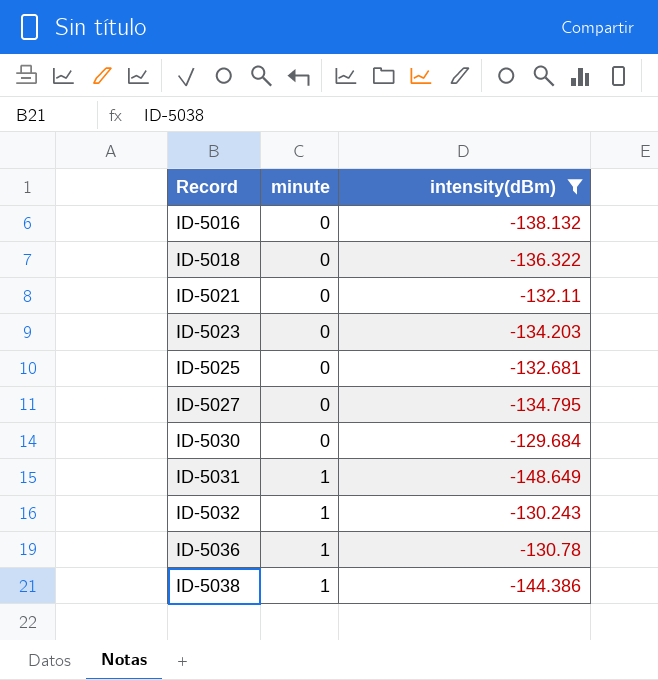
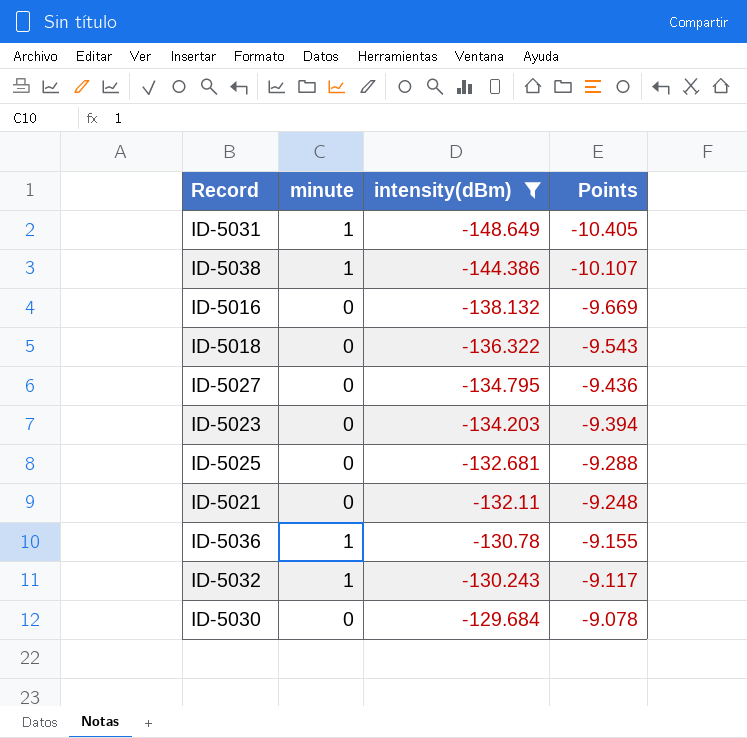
row order: Record ascending -> intensity(dBm) ascending
column Points | formula: none -> [intensity(dBm)] * 0.07

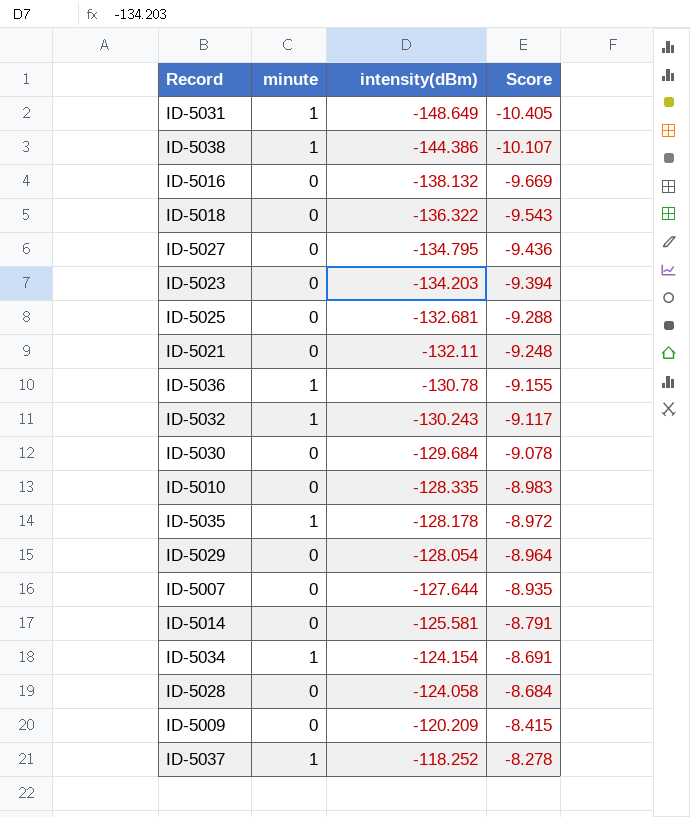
filter: intensity(dBm) <= -129.684 -> none
column name: Points -> Score

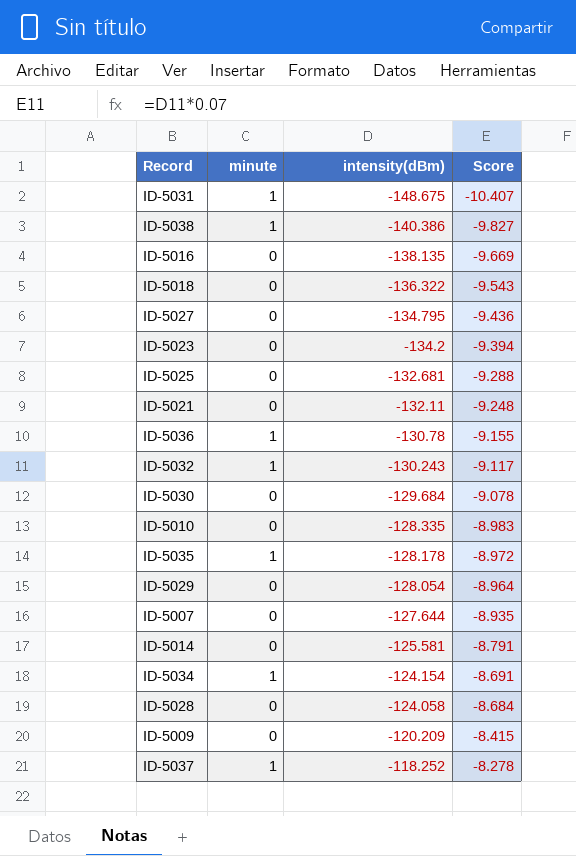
ID-5031 | intensity(dBm): -148.649 -> -148.675
ID-5031 | Score: -10.405 -> -10.407
ID-5038 | intensity(dBm): -144.386 -> -140.386
ID-5038 | Score: -10.107 -> -9.827
ID-5016 | intensity(dBm): -138.132 -> -138.135
ID-5023 | intensity(dBm): -134.203 -> -134.2

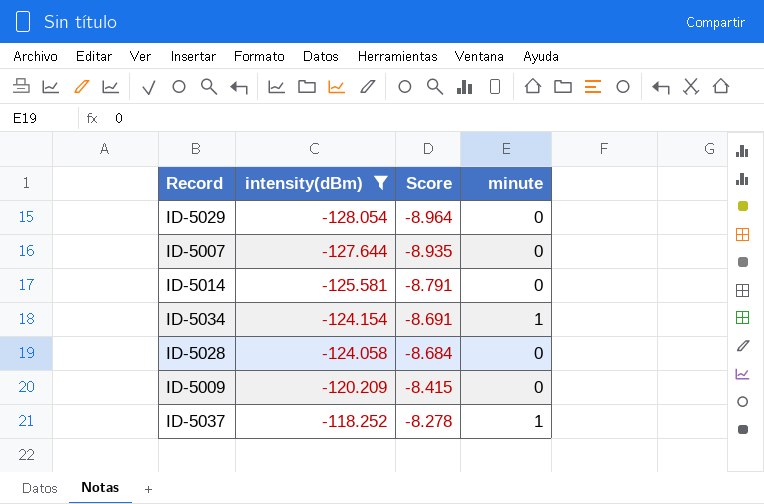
filter: none -> intensity(dBm) >= -128.054
column minute | position: 2 -> 4

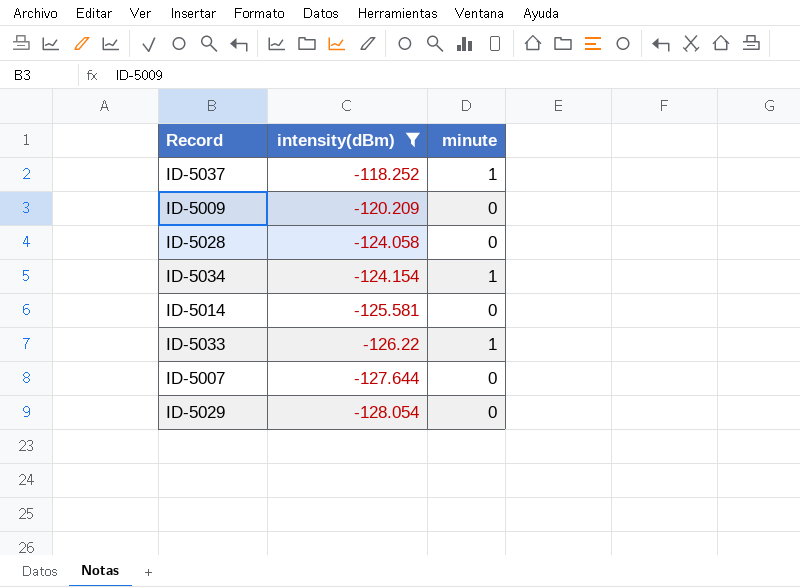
row order: intensity(dBm) ascending -> intensity(dBm) descending
column Score | formula: [intensity(dBm)] * 0.07 -> none
row ID-5033: none -> -126.22 | 1

